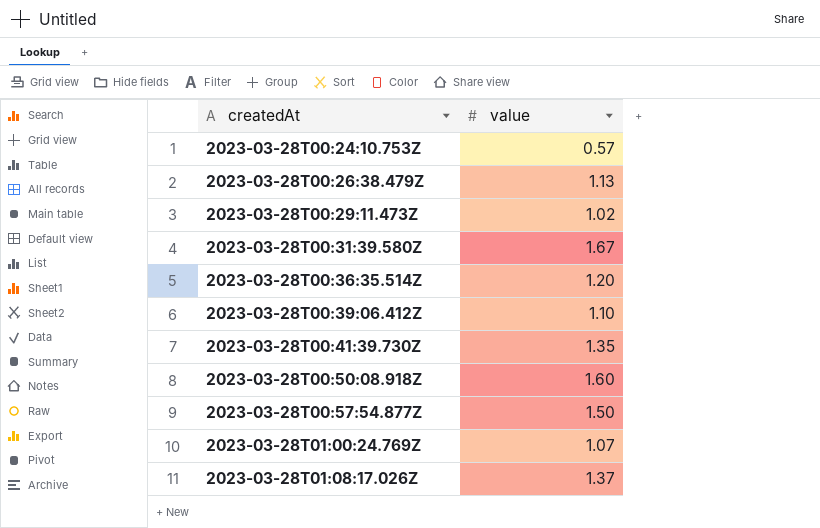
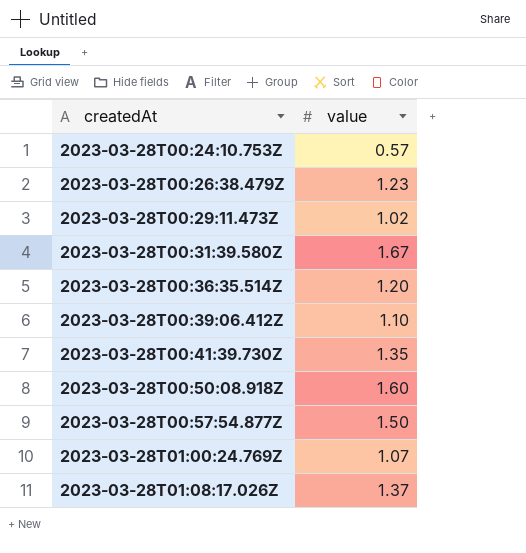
2023-03-28T00:26:38.479Z | value: 1.13 -> 1.23

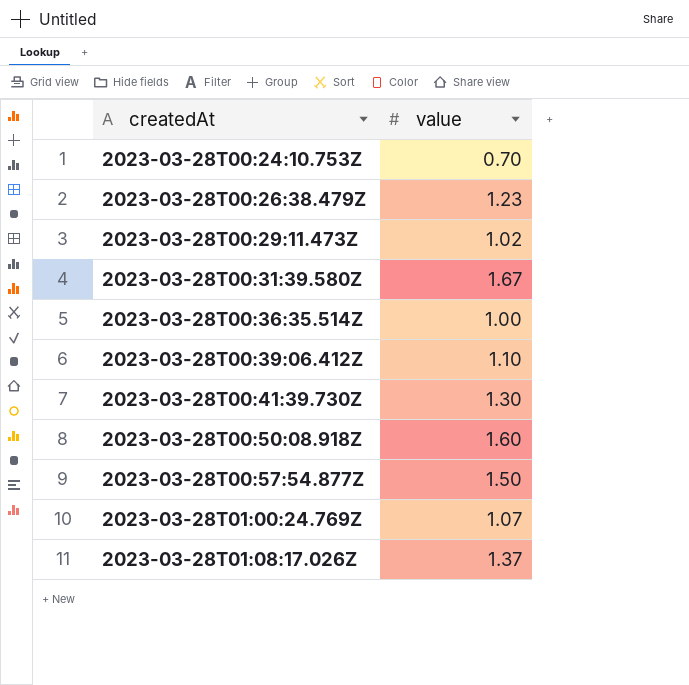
2023-03-28T00:24:10.753Z | value: 0.57 -> 0.70
2023-03-28T00:36:35.514Z | value: 1.20 -> 1.00
2023-03-28T00:41:39.730Z | value: 1.35 -> 1.30

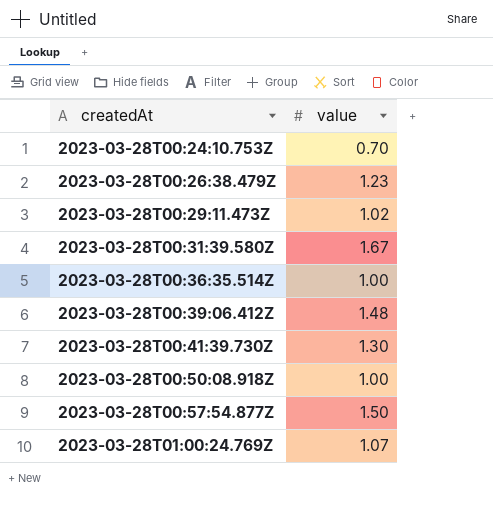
row 2023-03-28T01:08:17.026Z: 1.37 -> none
2023-03-28T00:39:06.412Z | value: 1.10 -> 1.48
2023-03-28T00:50:08.918Z | value: 1.60 -> 1.00

